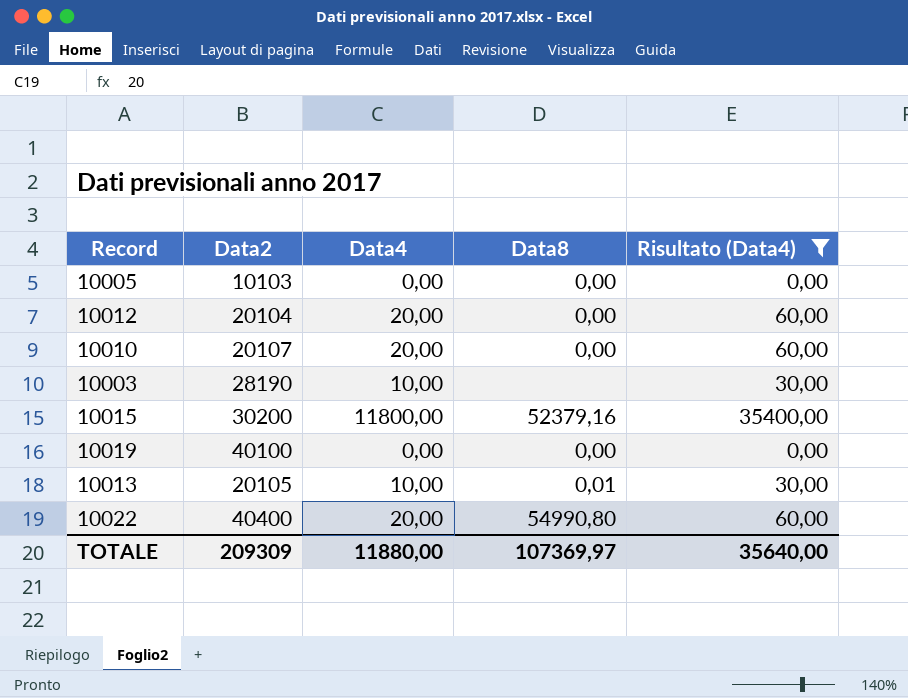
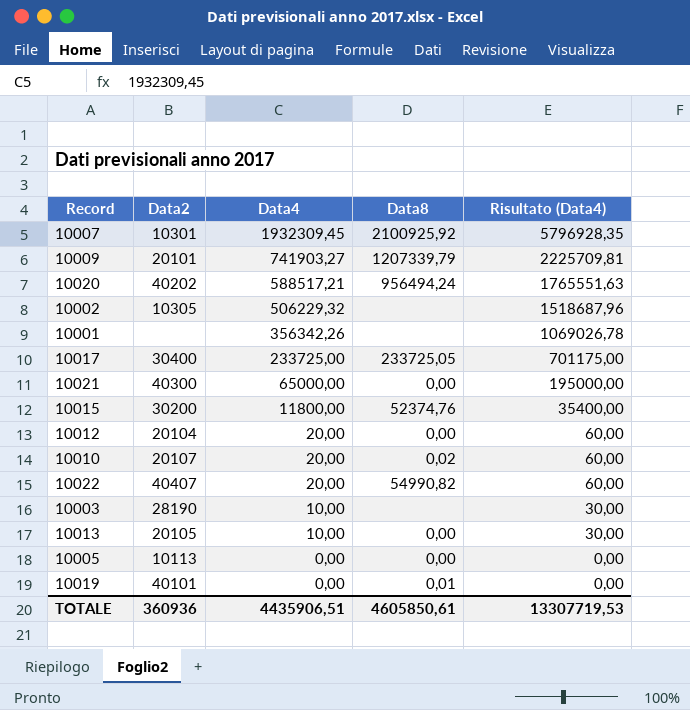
filter: Risultato (Data4) <= 35400,00 -> none
row order: none -> Data4 descending
10015 | Data8: 52379,16 -> 52374,76
10010 | Data8: 0,00 -> 0,02
10022 | Data2: 40400 -> 40407
10022 | Data8: 54990,80 -> 54990,82
10013 | Data8: 0,01 -> 0,00
10005 | Data2: 10103 -> 10113
10019 | Data2: 40100 -> 40101
10019 | Data8: 0,00 -> 0,01
TOTALE | Data2: 209309 -> 360936
TOTALE | Data4: 11880,00 -> 4435906,51
TOTALE | Data8: 107369,97 -> 4605850,61
TOTALE | Risultato (Data4): 35640,00 -> 13307719,53

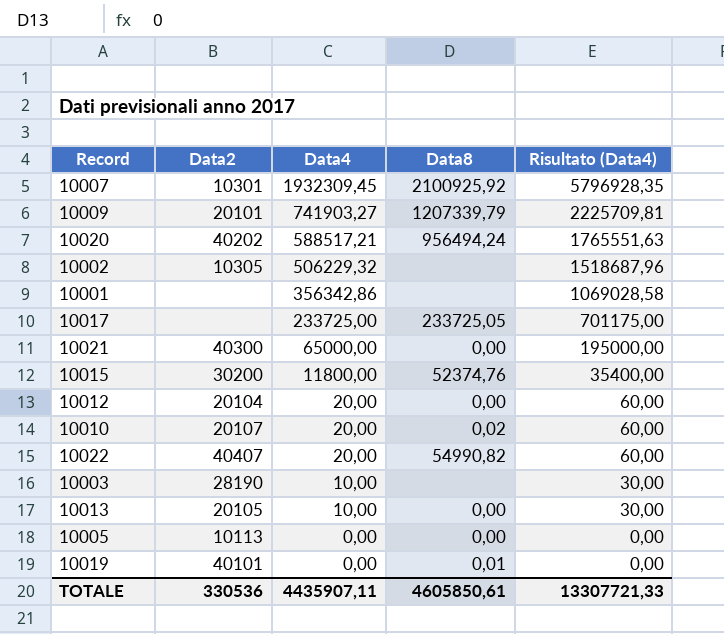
10001 | Data4: 356342,26 -> 356342,86
10001 | Risultato (Data4): 1069026,78 -> 1069028,58
10017 | Data2: 30400 -> none
TOTALE | Data2: 360936 -> 330536
TOTALE | Data4: 4435906,51 -> 4435907,11
TOTALE | Risultato (Data4): 13307719,53 -> 13307721,33

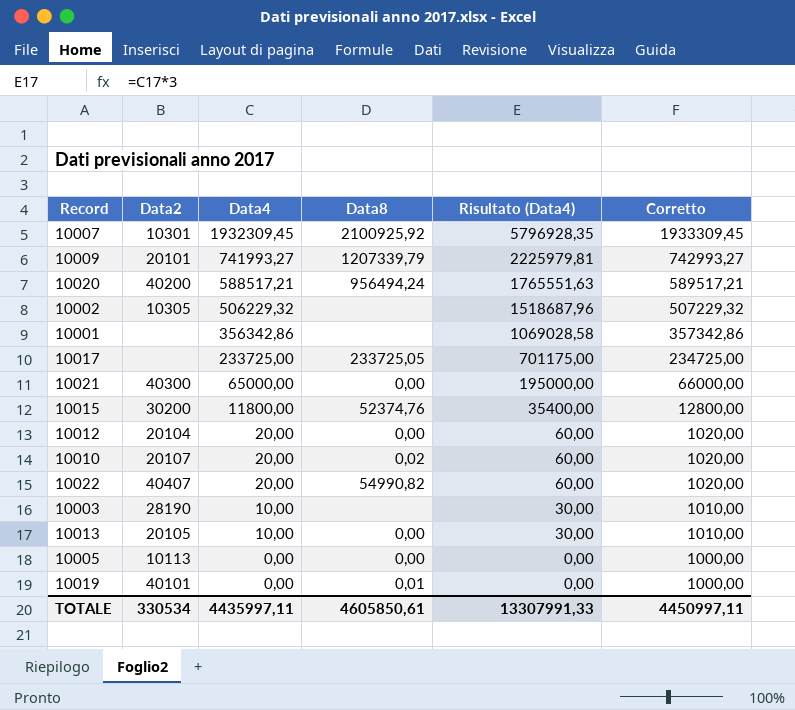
column Corretto | formula: none -> [Data4] + 1000
10009 | Data4: 741903,27 -> 741993,27
10009 | Risultato (Data4): 2225709,81 -> 2225979,81
10020 | Data2: 40202 -> 40200
TOTALE | Data2: 330536 -> 330534
TOTALE | Data4: 4435907,11 -> 4435997,11
TOTALE | Risultato (Data4): 13307721,33 -> 13307991,33

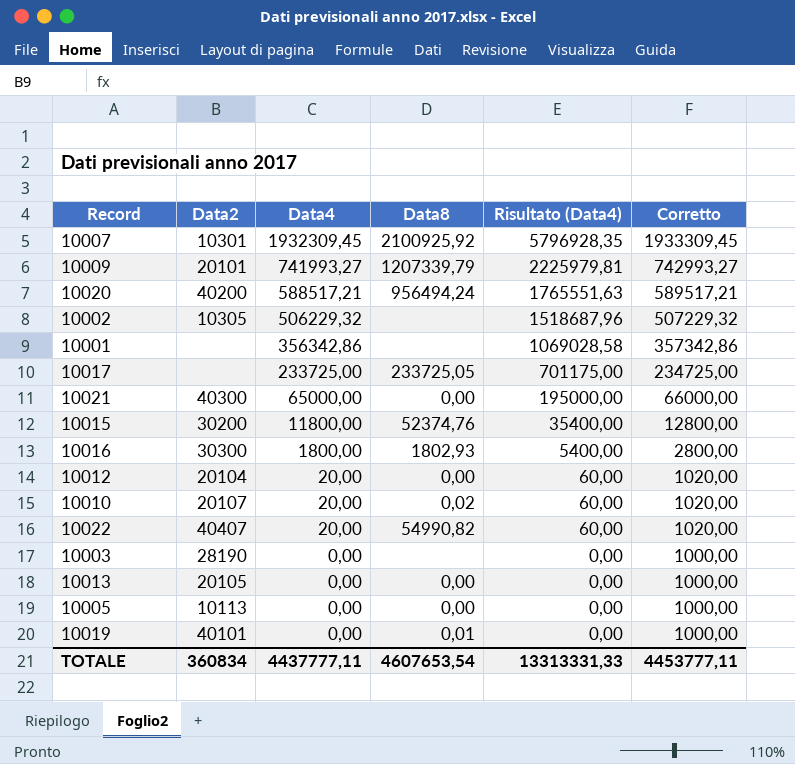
row 10016: none -> 30300 | 1800,00 | 1802,93 | 5400,00 | 2800,00
10003 | Data4: 10,00 -> 0,00
10003 | Risultato (Data4): 30,00 -> 0,00
10003 | Corretto: 1010,00 -> 1000,00
10013 | Data4: 10,00 -> 0,00
10013 | Risultato (Data4): 30,00 -> 0,00
10013 | Corretto: 1010,00 -> 1000,00
TOTALE | Data2: 330534 -> 360834
TOTALE | Data4: 4435997,11 -> 4437777,11
TOTALE | Data8: 4605850,61 -> 4607653,54
TOTALE | Risultato (Data4): 13307991,33 -> 13313331,33
TOTALE | Corretto: 4450997,11 -> 4453777,11

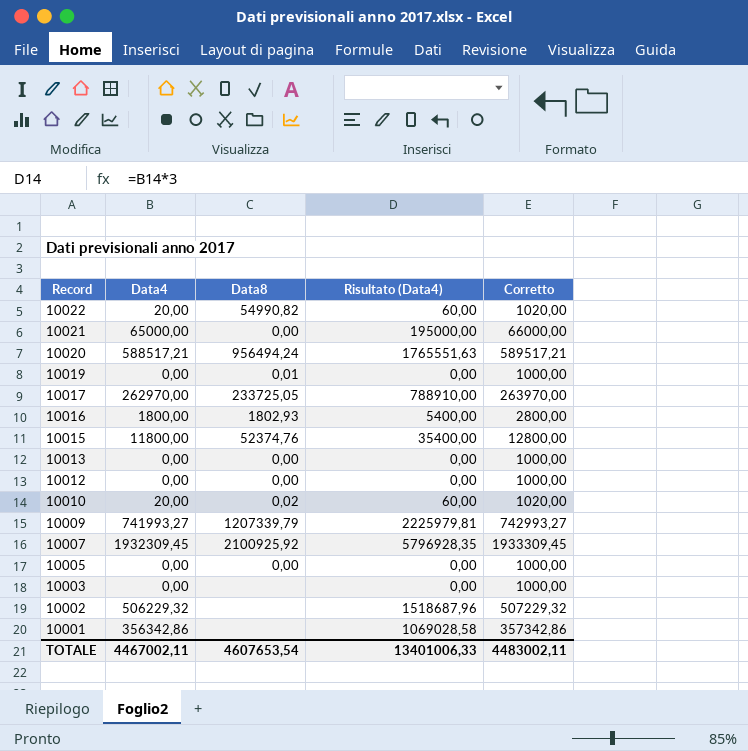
row order: Data4 descending -> Record descending
column Data2 | position: 2 -> none
10017 | Data4: 233725,00 -> 262970,00
10017 | Risultato (Data4): 701175,00 -> 788910,00
10017 | Corretto: 234725,00 -> 263970,00
10012 | Data4: 20,00 -> 0,00
10012 | Risultato (Data4): 60,00 -> 0,00
10012 | Corretto: 1020,00 -> 1000,00
TOTALE | Data4: 4437777,11 -> 4467002,11
TOTALE | Risultato (Data4): 13313331,33 -> 13401006,33
TOTALE | Corretto: 4453777,11 -> 4483002,11

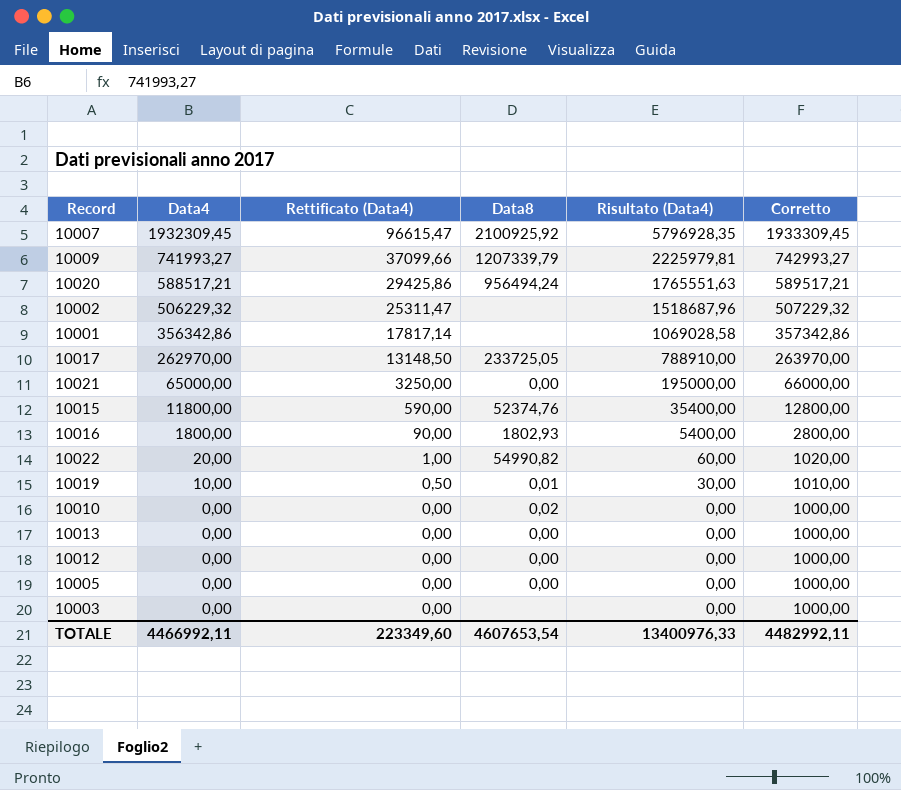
row order: Record descending -> Data4 descending
column Rettificato (Data4) | formula: none -> [Data4] * 0,05
10019 | Data4: 0,00 -> 10,00
10019 | Risultato (Data4): 0,00 -> 30,00
10019 | Corretto: 1000,00 -> 1010,00
10010 | Data4: 20,00 -> 0,00
10010 | Risultato (Data4): 60,00 -> 0,00
10010 | Corretto: 1020,00 -> 1000,00
TOTALE | Data4: 4467002,11 -> 4466992,11
TOTALE | Risultato (Data4): 13401006,33 -> 13400976,33
TOTALE | Corretto: 4483002,11 -> 4482992,11

